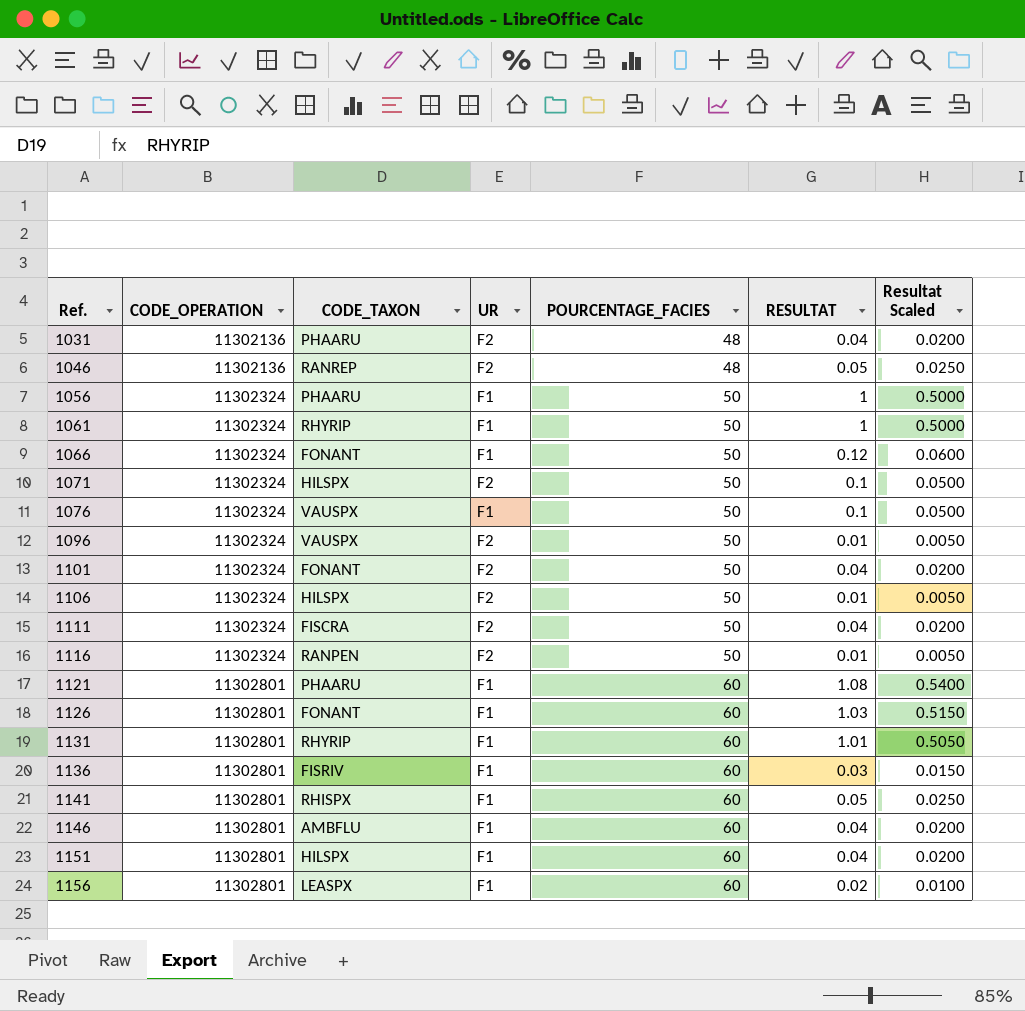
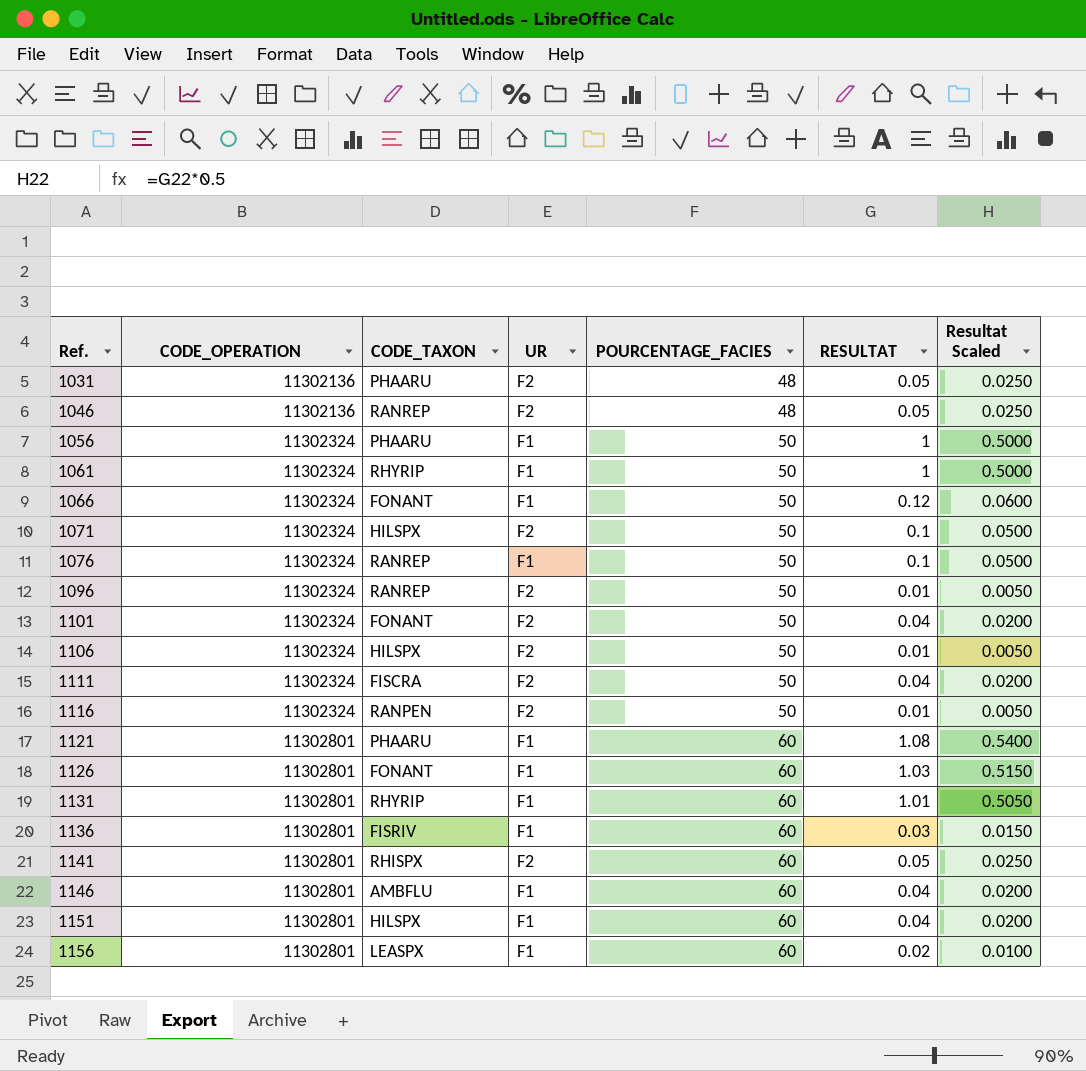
1031 | RESULTAT: 0.04 -> 0.05
1031 | Resultat Scaled: 0.0200 -> 0.0250
1076 | CODE_TAXON: VAUSPX -> RANREP
1096 | CODE_TAXON: VAUSPX -> RANREP
1141 | UR: F1 -> F2

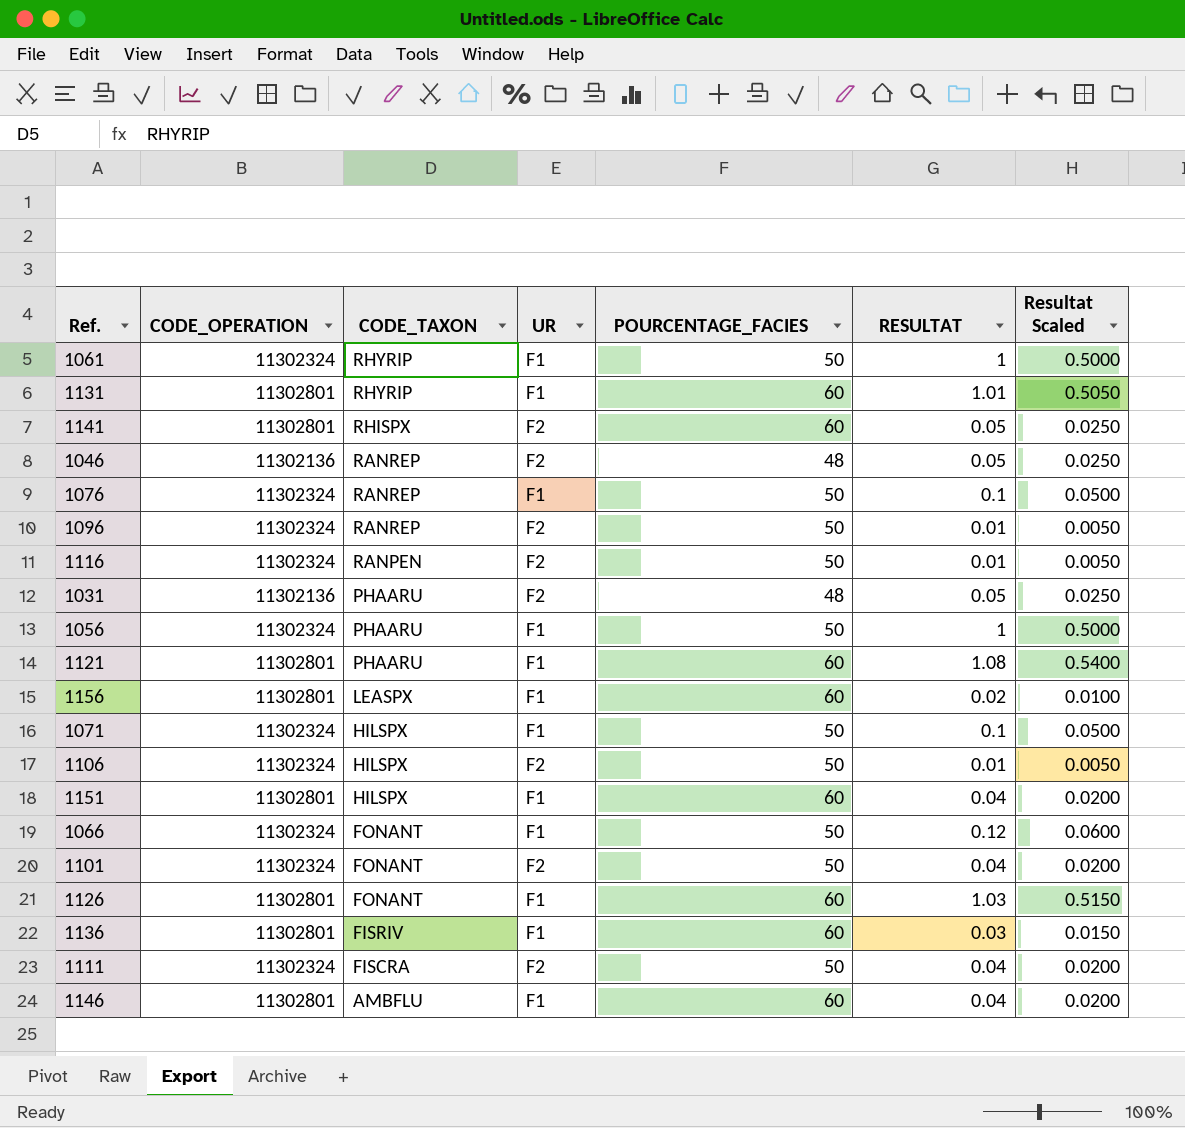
row order: Ref. ascending -> CODE_TAXON descending
1071 | UR: F2 -> F1

